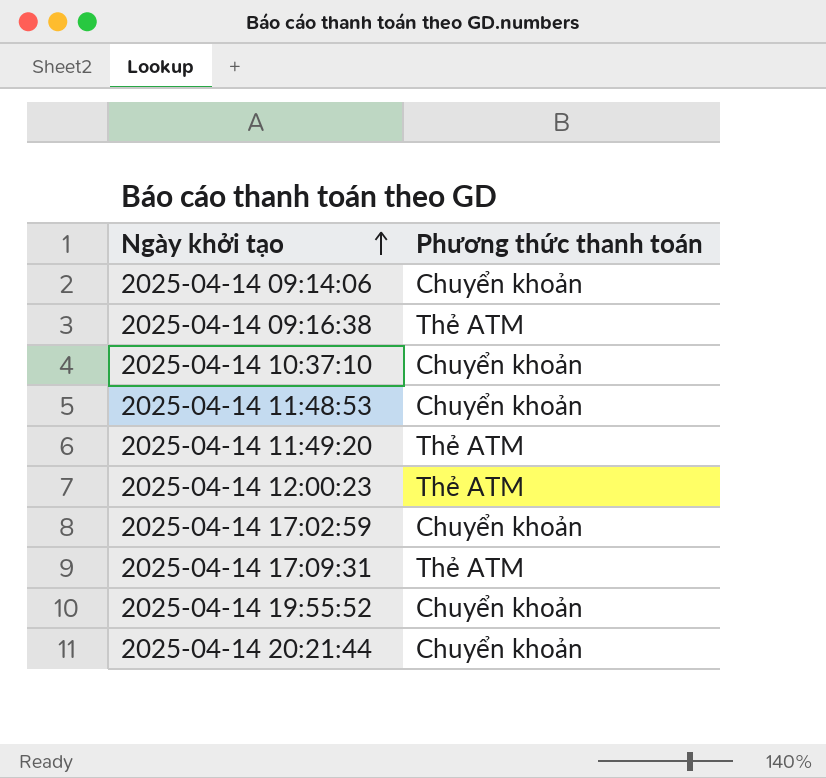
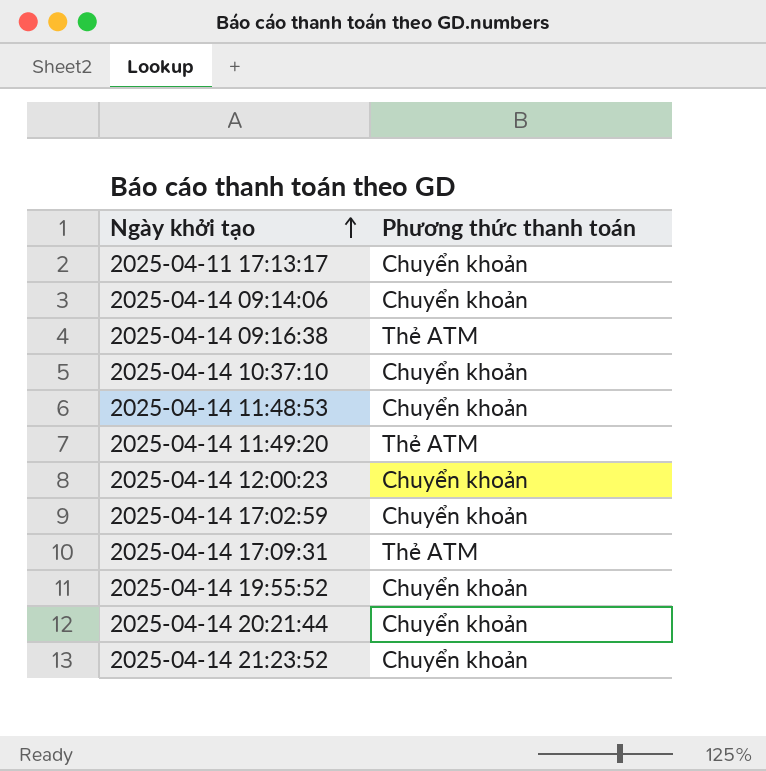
row 2025-04-11 17:13:17: none -> Chuyển khoản
2025-04-14 12:00:23 | Phương thức thanh toán: Thẻ ATM -> Chuyển khoản
row 2025-04-14 21:23:52: none -> Chuyển khoản

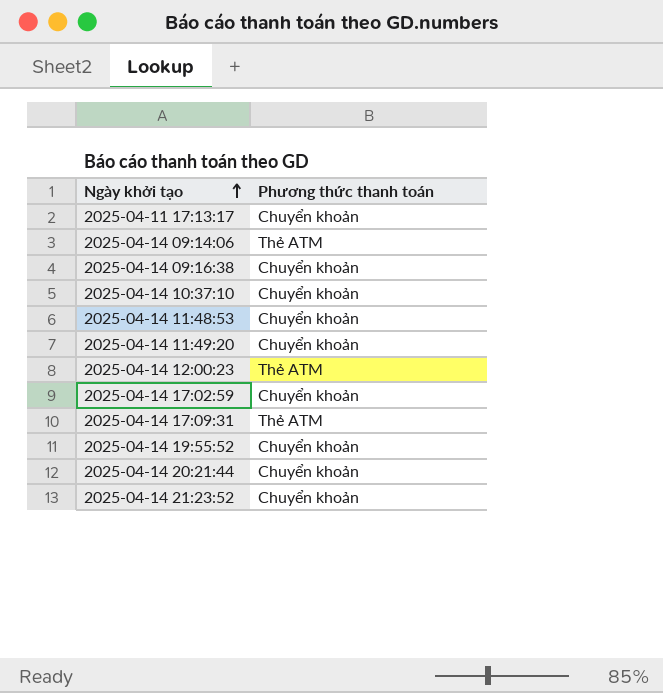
2025-04-14 09:14:06 | Phương thức thanh toán: Chuyển khoản -> Thẻ ATM
2025-04-14 09:16:38 | Phương thức thanh toán: Thẻ ATM -> Chuyển khoản
2025-04-14 11:49:20 | Phương thức thanh toán: Thẻ ATM -> Chuyển khoản
2025-04-14 12:00:23 | Phương thức thanh toán: Chuyển khoản -> Thẻ ATM

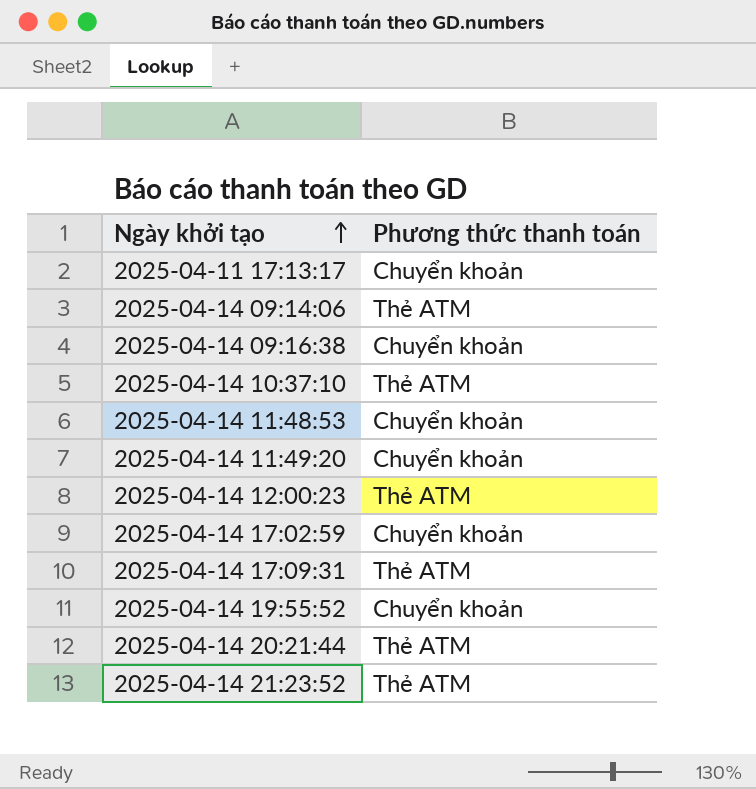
2025-04-14 10:37:10 | Phương thức thanh toán: Chuyển khoản -> Thẻ ATM
2025-04-14 20:21:44 | Phương thức thanh toán: Chuyển khoản -> Thẻ ATM
2025-04-14 21:23:52 | Phương thức thanh toán: Chuyển khoản -> Thẻ ATM

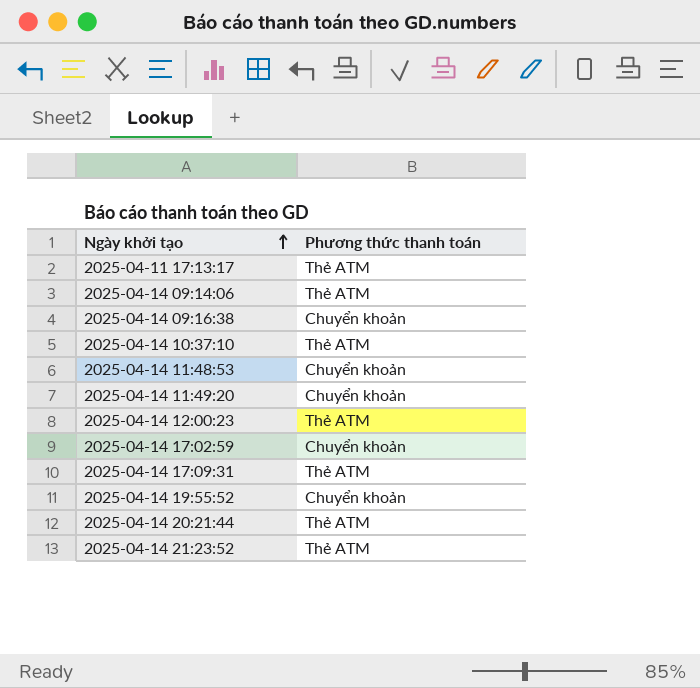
2025-04-11 17:13:17 | Phương thức thanh toán: Chuyển khoản -> Thẻ ATM

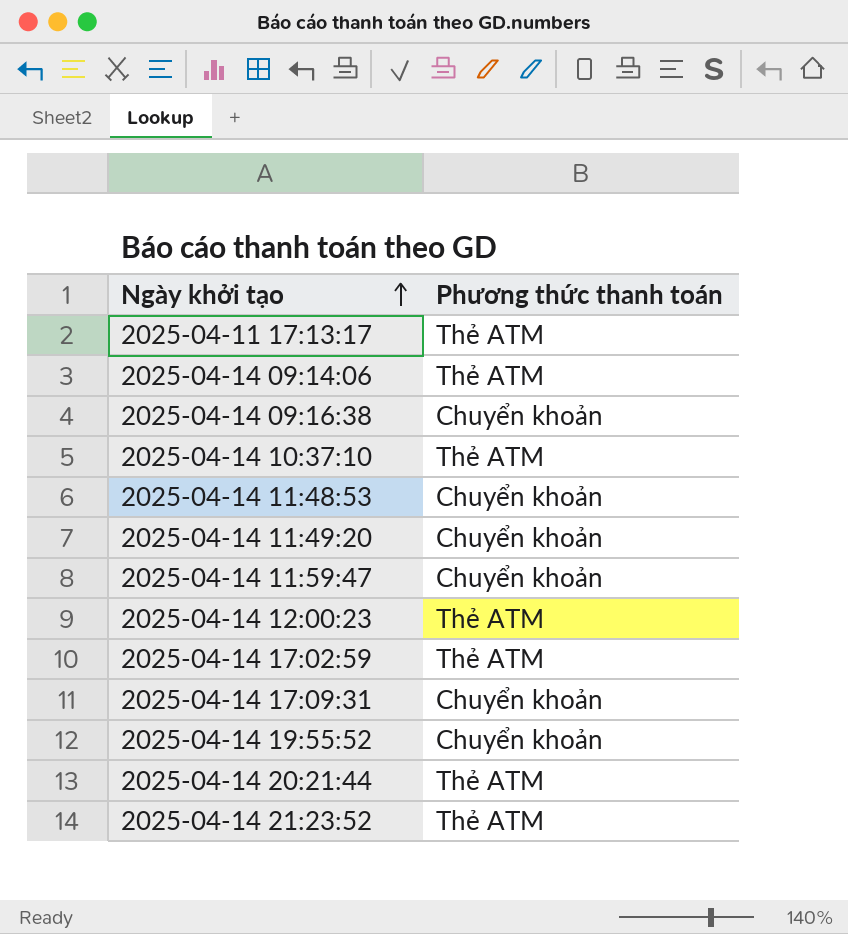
row 2025-04-14 11:59:47: none -> Chuyển khoản
2025-04-14 17:02:59 | Phương thức thanh toán: Chuyển khoản -> Thẻ ATM
2025-04-14 17:09:31 | Phương thức thanh toán: Thẻ ATM -> Chuyển khoản

